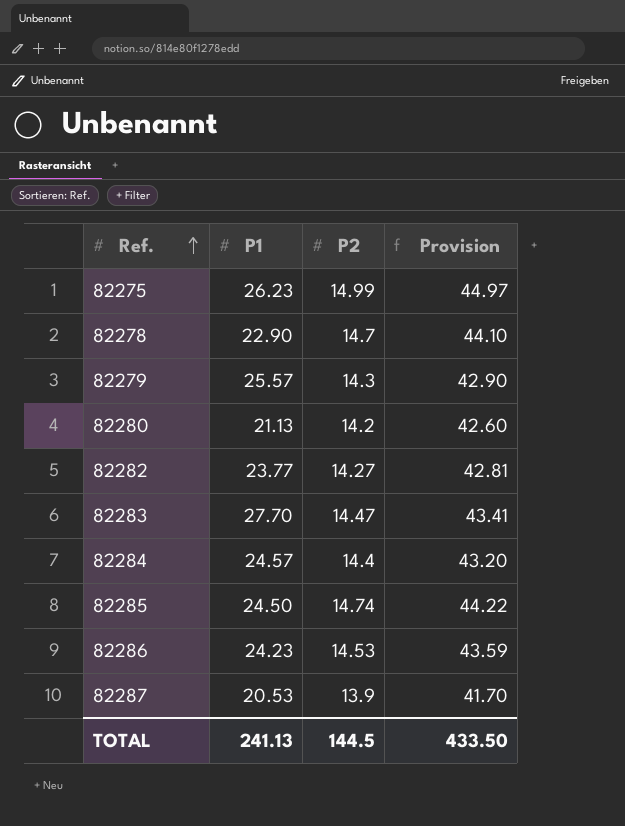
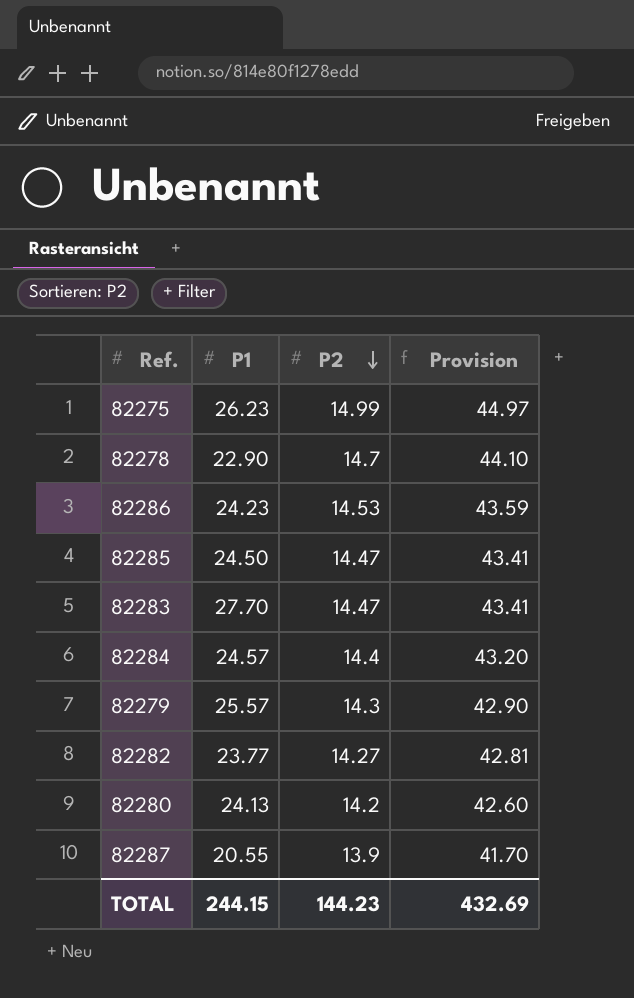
row order: Ref. ascending -> P2 descending
82285 | P2: 14.74 -> 14.47
82285 | Provision: 44.22 -> 43.41
82280 | P1: 21.13 -> 24.13
82287 | P1: 20.53 -> 20.55
TOTAL | P1: 241.13 -> 244.15
TOTAL | P2: 144.5 -> 144.23
TOTAL | Provision: 433.50 -> 432.69

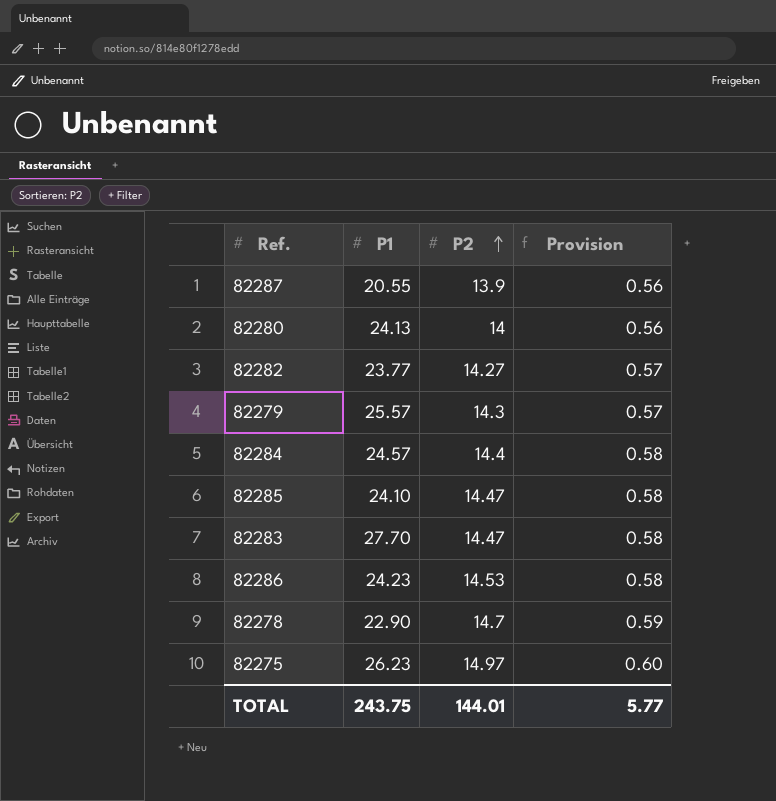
row order: P2 descending -> P2 ascending
column Provision | formula: [P2] * 3 -> [P2] * 0.04
82280 | P2: 14.2 -> 14
82285 | P1: 24.50 -> 24.10
82275 | P2: 14.99 -> 14.97
TOTAL | P1: 244.15 -> 243.75
TOTAL | P2: 144.23 -> 144.01
TOTAL | Provision: 432.69 -> 5.77

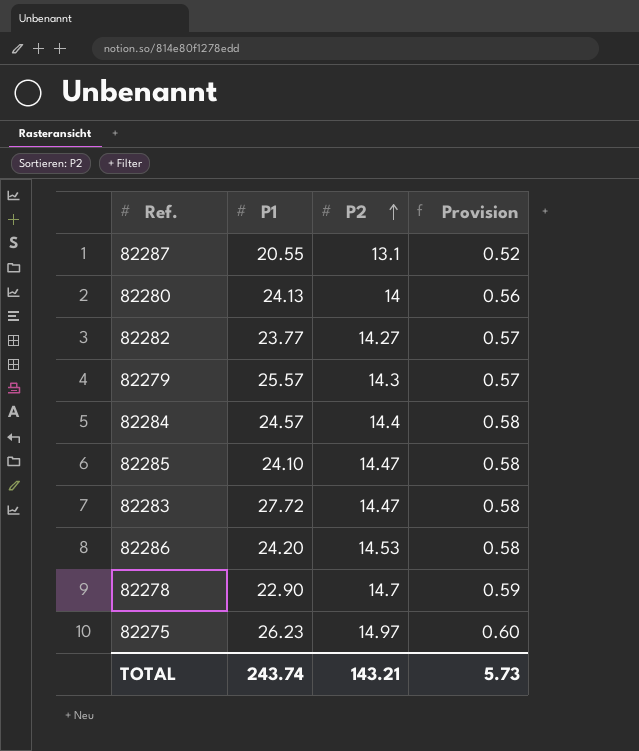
82287 | P2: 13.9 -> 13.1
82287 | Provision: 0.56 -> 0.52
82283 | P1: 27.70 -> 27.72
82286 | P1: 24.23 -> 24.20
TOTAL | P1: 243.75 -> 243.74
TOTAL | P2: 144.01 -> 143.21
TOTAL | Provision: 5.77 -> 5.73

